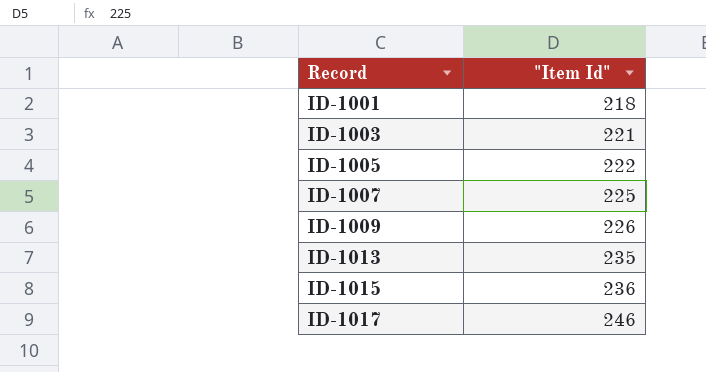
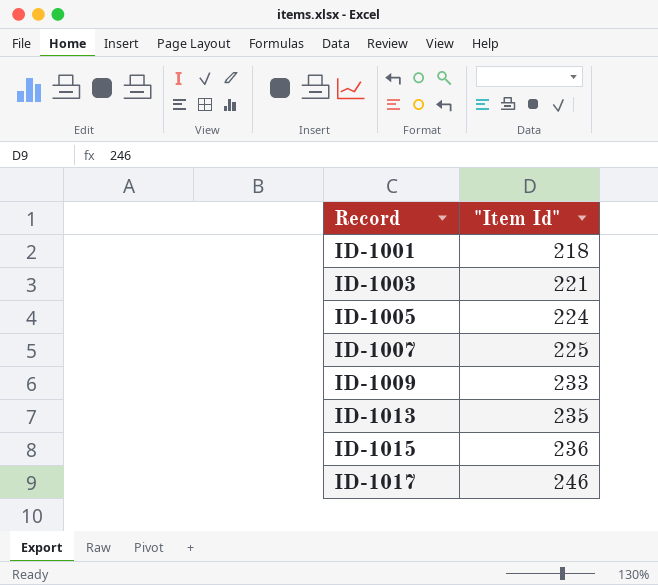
ID-1005 | "Item Id": 222 -> 224
ID-1009 | "Item Id": 226 -> 233

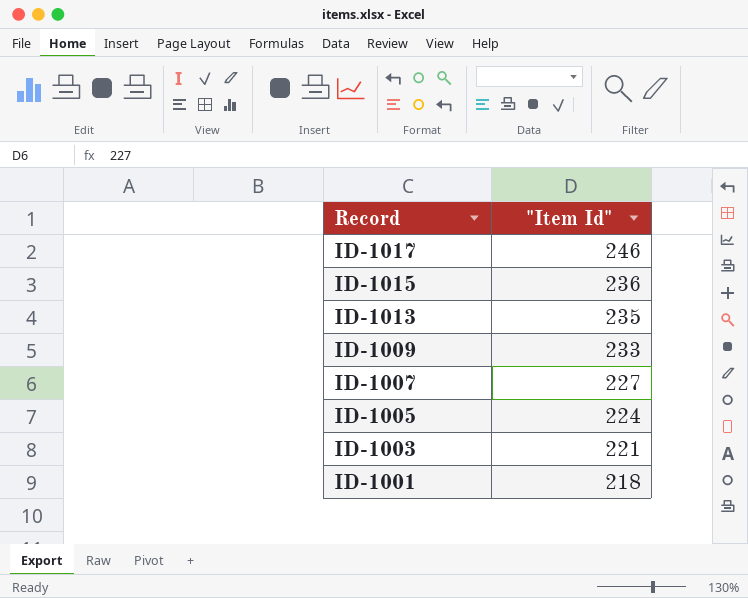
row order: Record ascending -> Record descending
ID-1007 | "Item Id": 225 -> 227

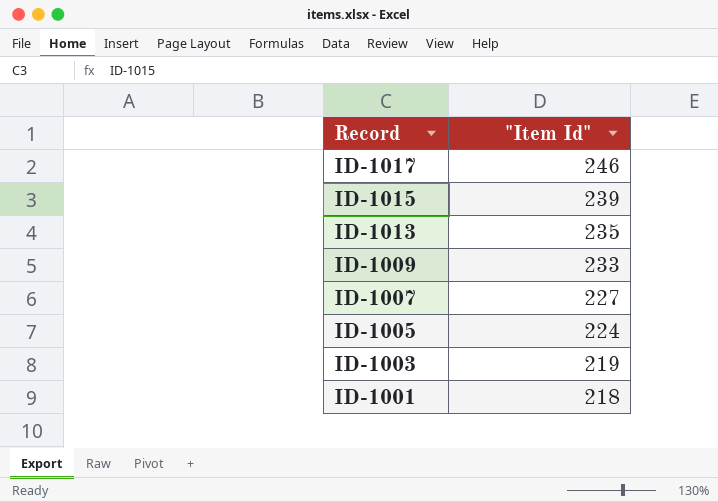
ID-1015 | "Item Id": 236 -> 239
ID-1003 | "Item Id": 221 -> 219

